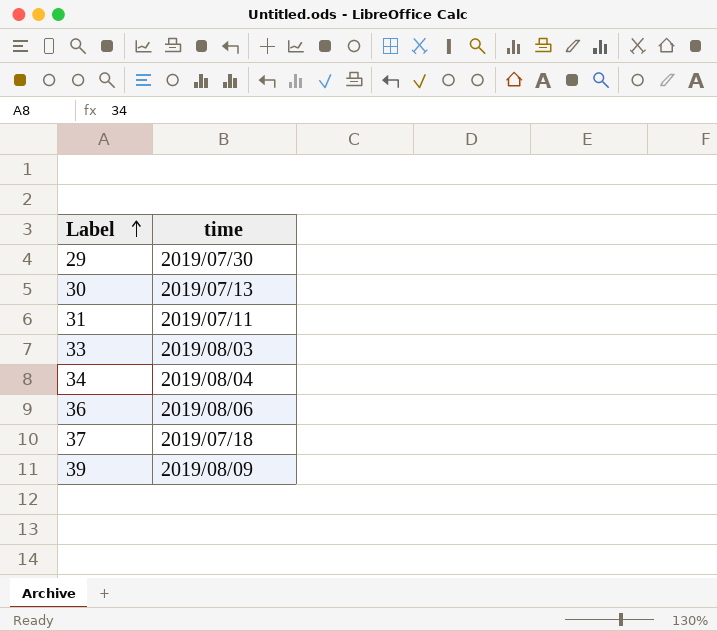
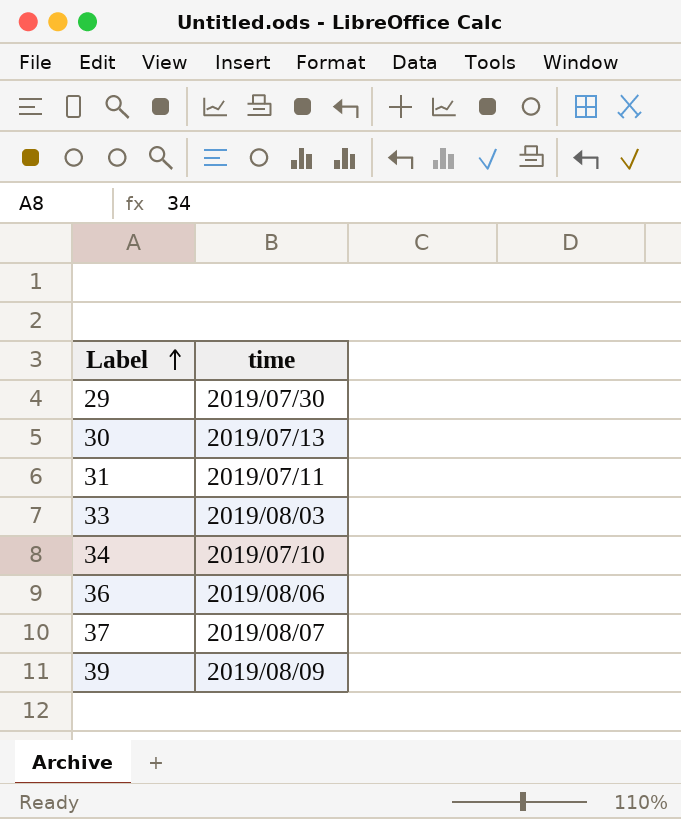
34 | time: 2019/08/04 -> 2019/07/10
37 | time: 2019/07/18 -> 2019/08/07

